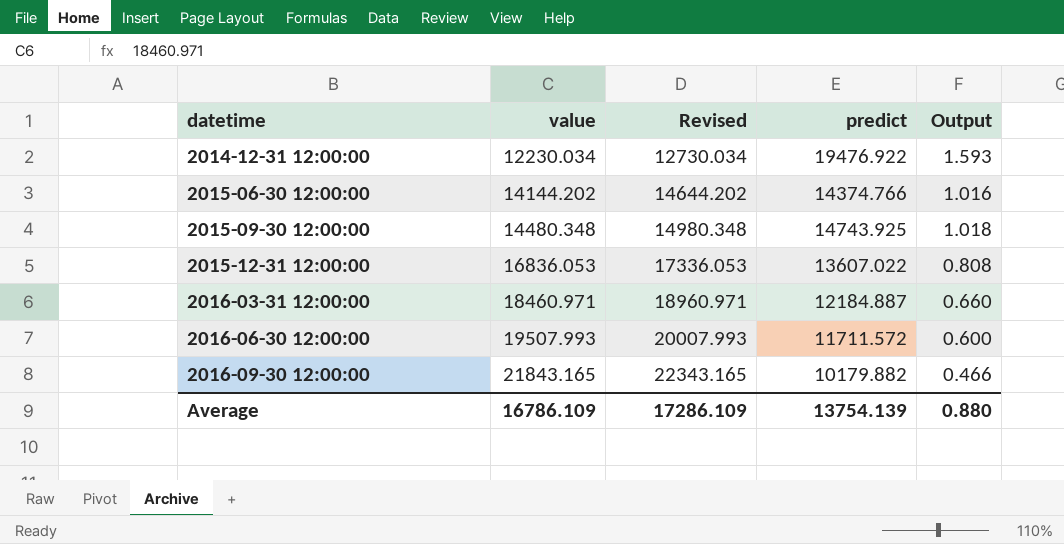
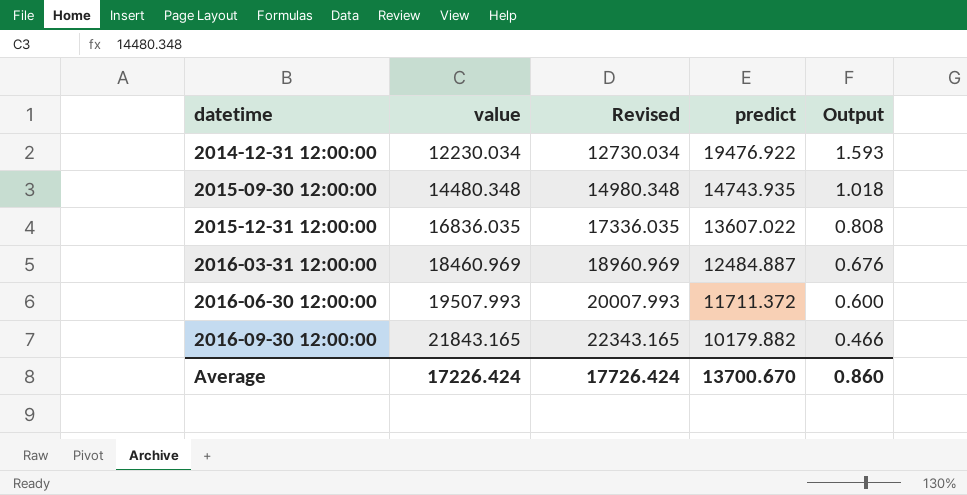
row 2015-06-30 12:00:00: 14144.202 | 14644.202 | 14374.766 | 1.016 -> none
2015-09-30 12:00:00 | predict: 14743.925 -> 14743.935
2015-12-31 12:00:00 | value: 16836.053 -> 16836.035
2015-12-31 12:00:00 | Revised: 17336.053 -> 17336.035
2016-03-31 12:00:00 | value: 18460.971 -> 18460.969
2016-03-31 12:00:00 | Revised: 18960.971 -> 18960.969
2016-03-31 12:00:00 | predict: 12184.887 -> 12484.887
2016-03-31 12:00:00 | Output: 0.660 -> 0.676
2016-06-30 12:00:00 | predict: 11711.572 -> 11711.372
Average | value: 16786.109 -> 17226.424
Average | Revised: 17286.109 -> 17726.424
Average | predict: 13754.139 -> 13700.670
Average | Output: 0.880 -> 0.860

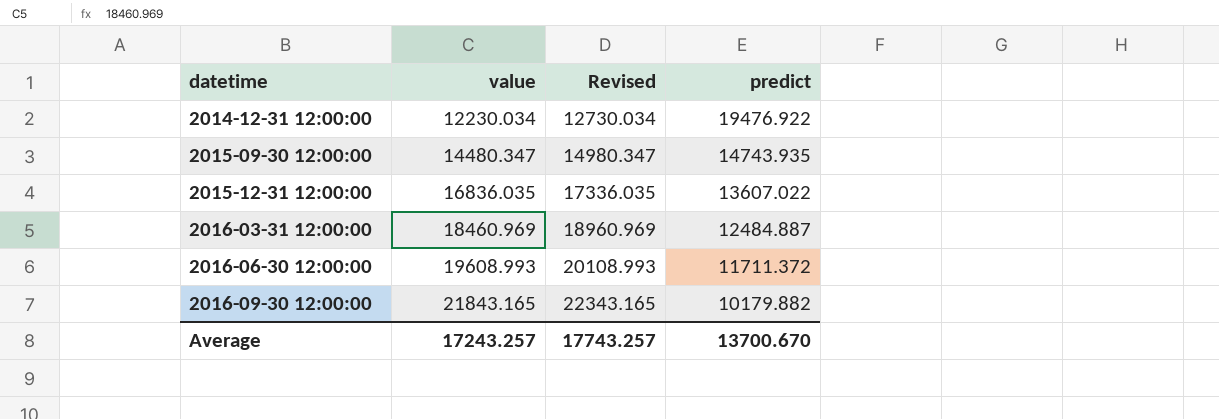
column Output | formula: [predict] / [value] -> none
2015-09-30 12:00:00 | value: 14480.348 -> 14480.347
2015-09-30 12:00:00 | Revised: 14980.348 -> 14980.347
2016-06-30 12:00:00 | value: 19507.993 -> 19608.993
2016-06-30 12:00:00 | Revised: 20007.993 -> 20108.993
Average | value: 17226.424 -> 17243.257
Average | Revised: 17726.424 -> 17743.257

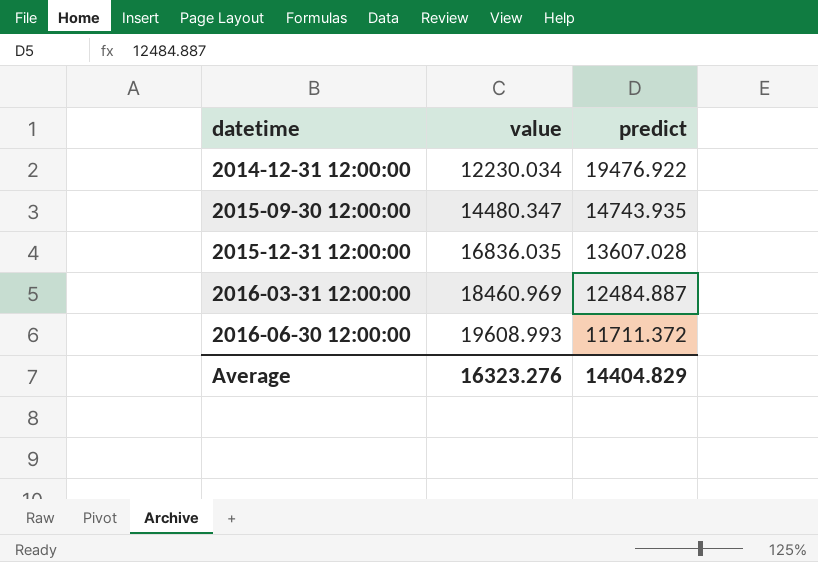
column Revised | formula: [value] + 500 -> none
row 2016-09-30 12:00:00: 21843.165 | 22343.165 | 10179.882 -> none
2015-12-31 12:00:00 | predict: 13607.022 -> 13607.028
Average | value: 17243.257 -> 16323.276
Average | predict: 13700.670 -> 14404.829

